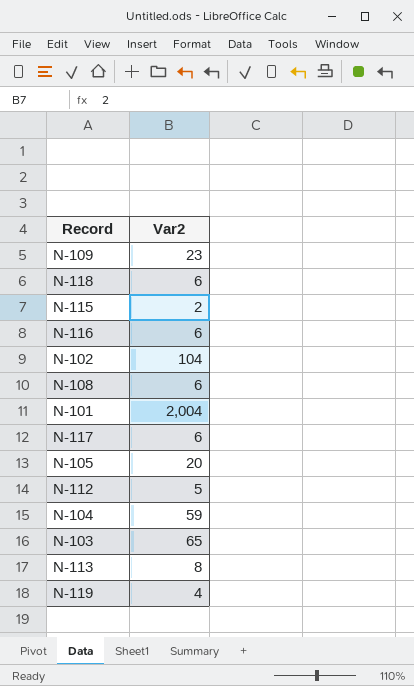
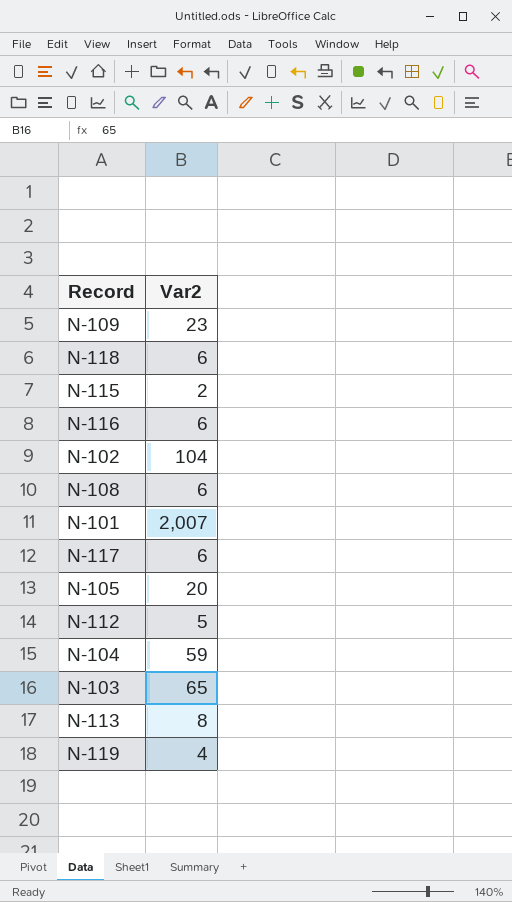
N-101 | Var2: 2,004 -> 2,007

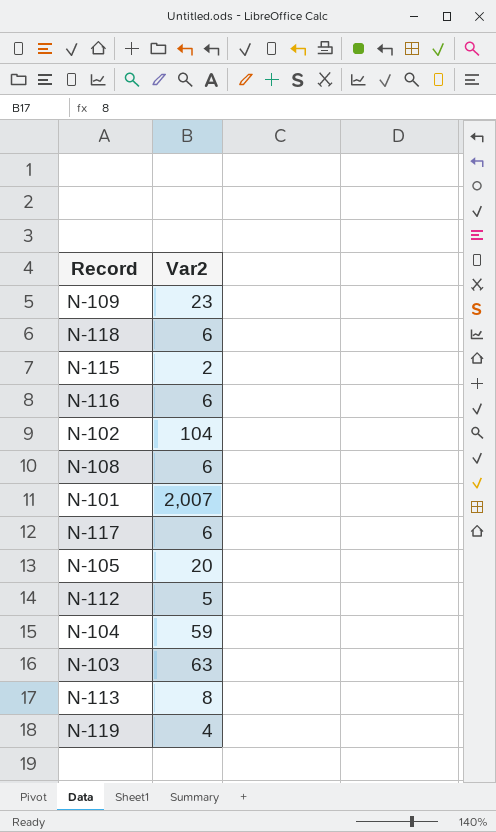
N-103 | Var2: 65 -> 63

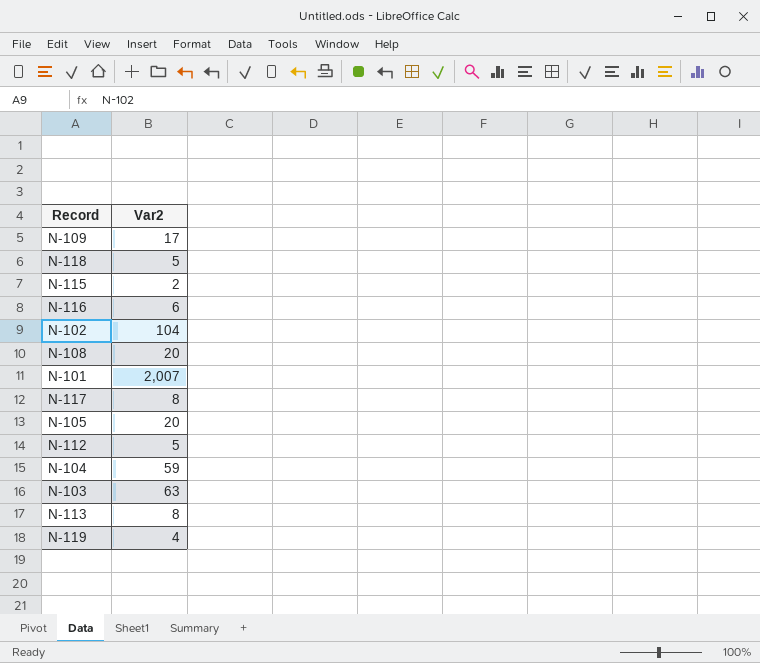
N-109 | Var2: 23 -> 17
N-118 | Var2: 6 -> 5
N-108 | Var2: 6 -> 20
N-117 | Var2: 6 -> 8

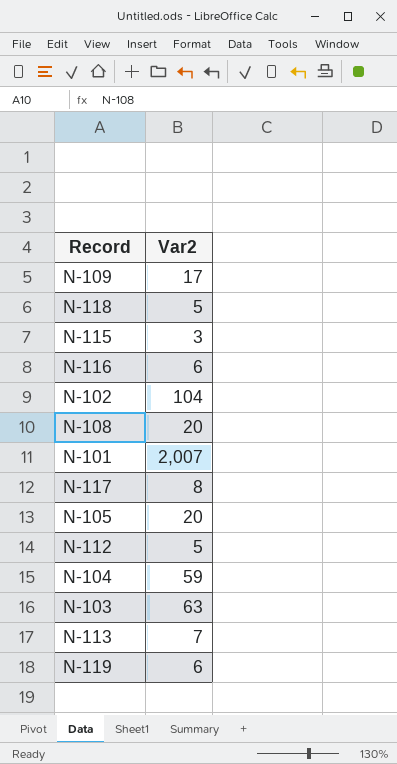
N-115 | Var2: 2 -> 3
N-113 | Var2: 8 -> 7
N-119 | Var2: 4 -> 6

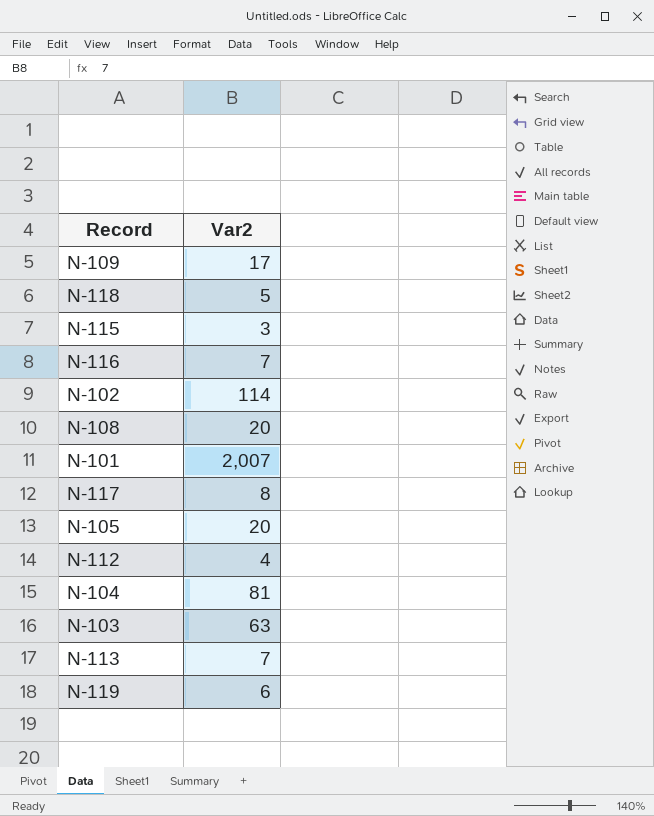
N-116 | Var2: 6 -> 7
N-102 | Var2: 104 -> 114
N-112 | Var2: 5 -> 4
N-104 | Var2: 59 -> 81

